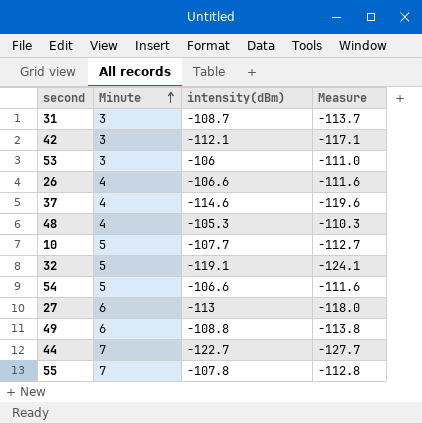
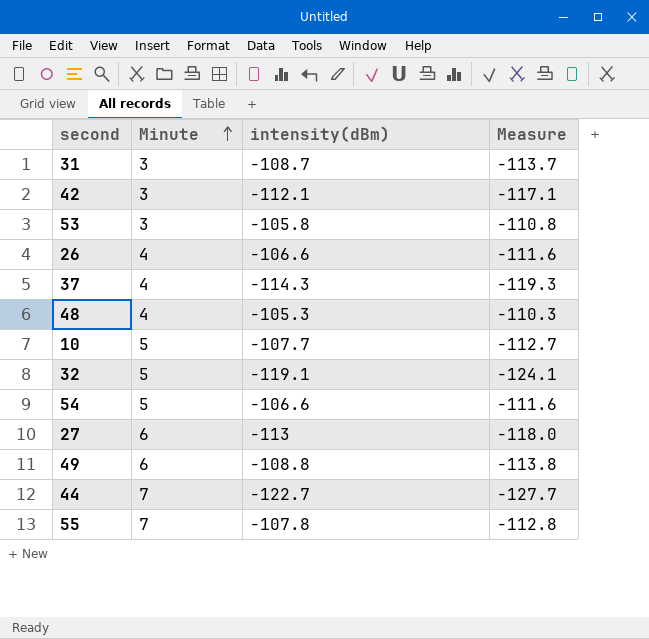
53 | intensity(dBm): -106 -> -105.8
53 | Measure: -111.0 -> -110.8
37 | intensity(dBm): -114.6 -> -114.3
37 | Measure: -119.6 -> -119.3

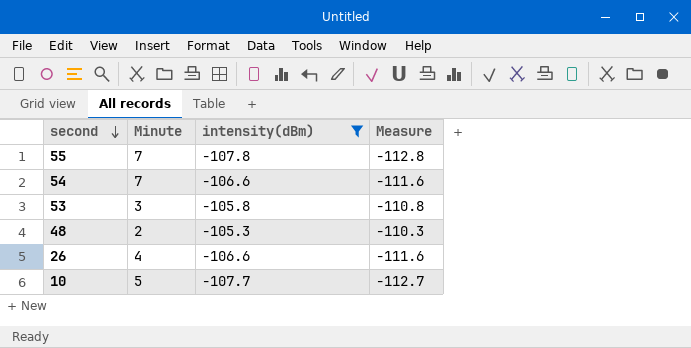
filter: none -> intensity(dBm) >= -107.8
row order: Minute ascending -> second descending
54 | Minute: 5 -> 7
48 | Minute: 4 -> 2

